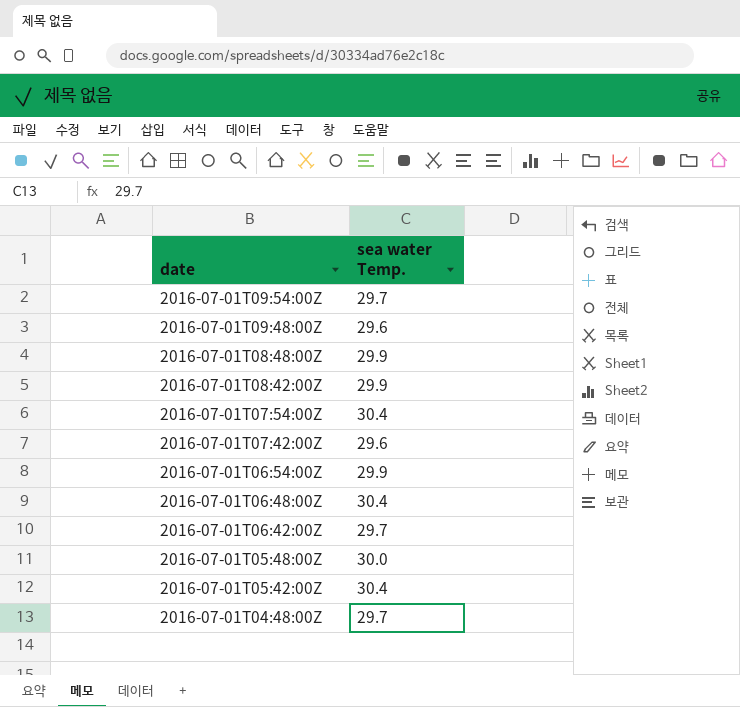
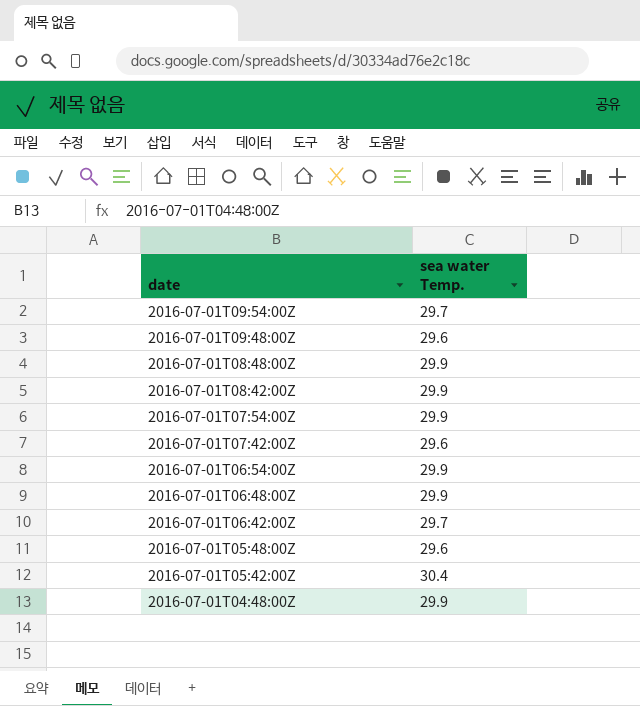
2016-07-01T07:54:00Z | sea water Temp.: 30.4 -> 29.9
2016-07-01T06:48:00Z | sea water Temp.: 30.4 -> 29.9
2016-07-01T05:48:00Z | sea water Temp.: 30.0 -> 29.6
2016-07-01T04:48:00Z | sea water Temp.: 29.7 -> 29.9

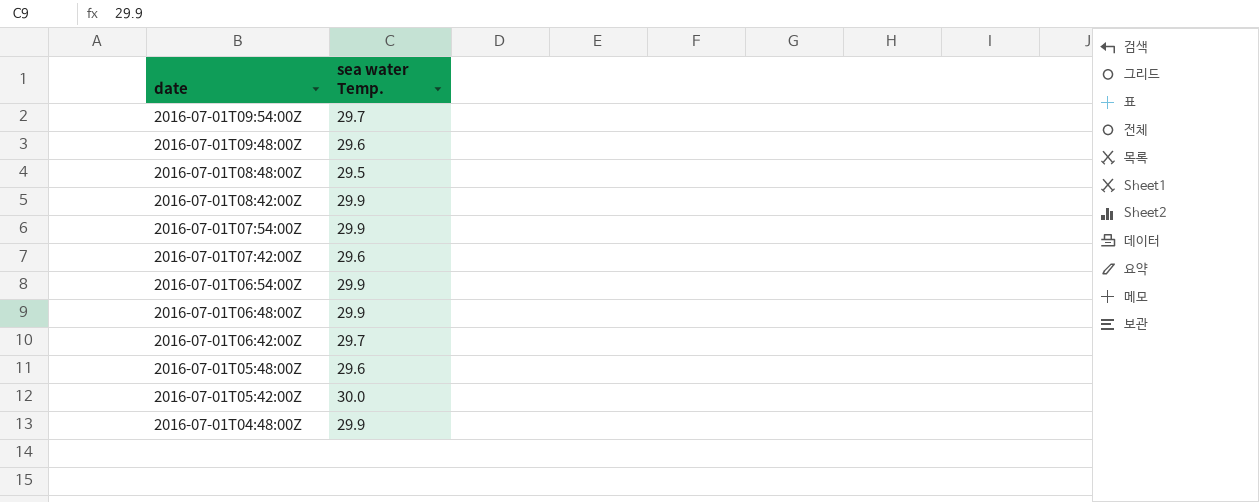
2016-07-01T08:48:00Z | sea water Temp.: 29.9 -> 29.5
2016-07-01T05:42:00Z | sea water Temp.: 30.4 -> 30.0

